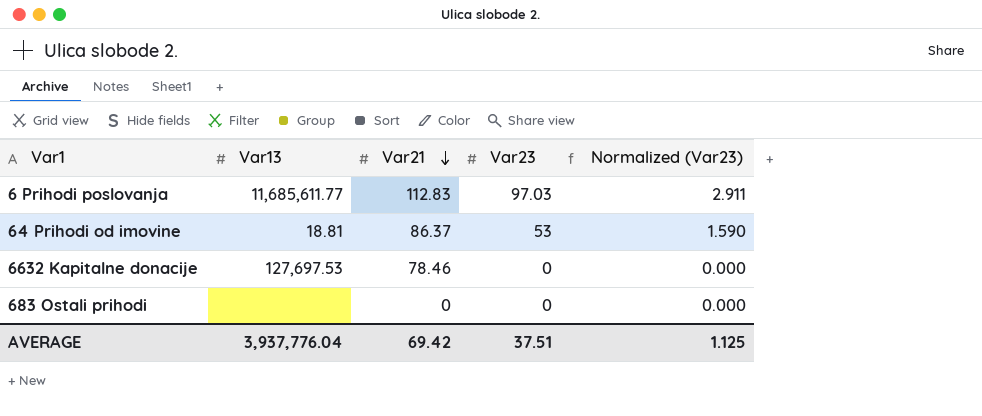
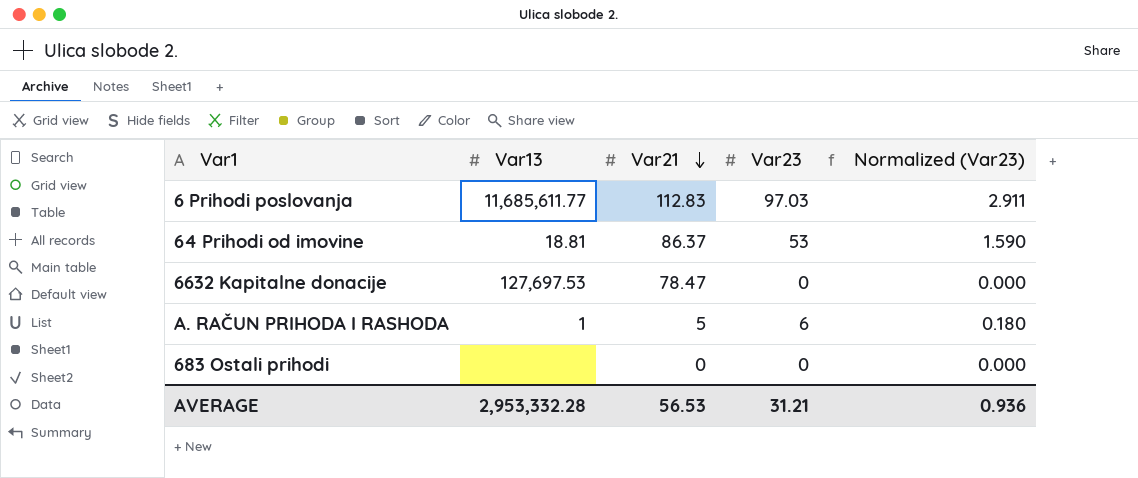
6632 Kapitalne donacije | Var21: 78.46 -> 78.47
row A. RAČUN PRIHODA I RASHODA: none -> 1 | 5 | 6 | 0.180
AVERAGE | Var13: 3,937,776.04 -> 2,953,332.28
AVERAGE | Var21: 69.42 -> 56.53
AVERAGE | Var23: 37.51 -> 31.21
AVERAGE | Normalized (Var23): 1.125 -> 0.936

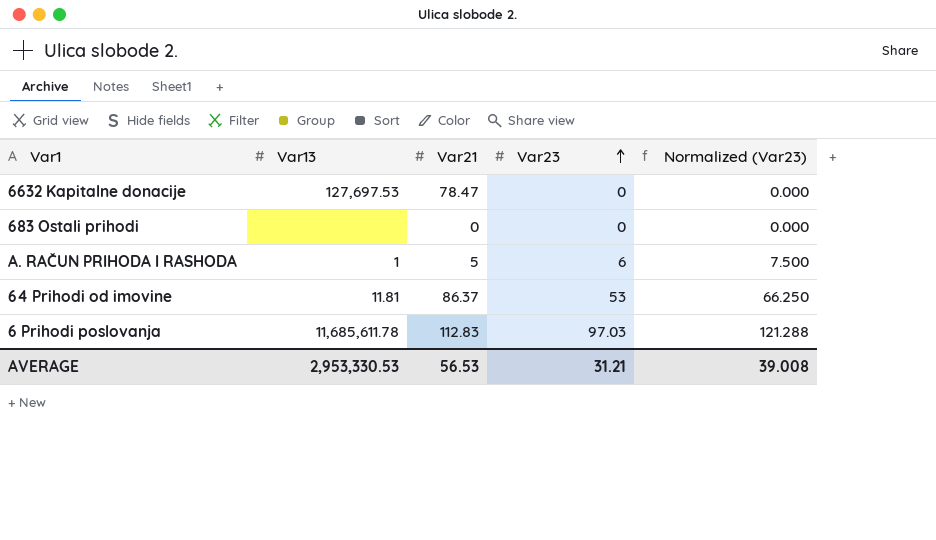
row order: Var21 descending -> Var23 ascending
column Normalized (Var23) | formula: [Var23] * 0.03 -> [Var23] * 1.25
64 Prihodi od imovine | Var13: 18.81 -> 11.81
6 Prihodi poslovanja | Var13: 11,685,611.77 -> 11,685,611.78
AVERAGE | Var13: 2,953,332.28 -> 2,953,330.53
AVERAGE | Normalized (Var23): 0.936 -> 39.008

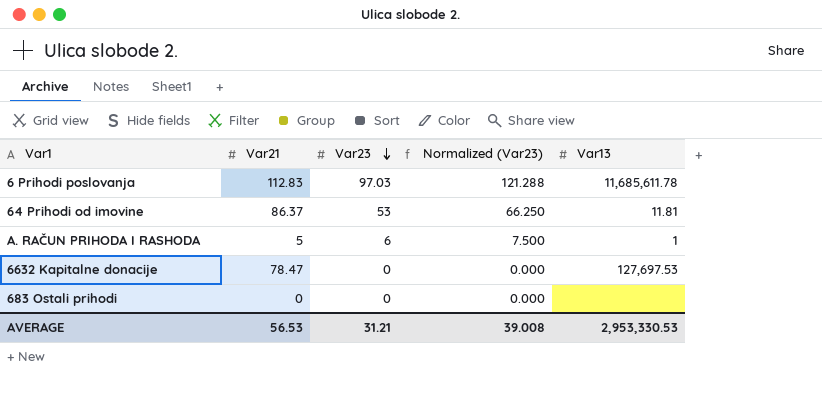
row order: Var23 ascending -> Var23 descending
column Var13 | position: 2 -> 5

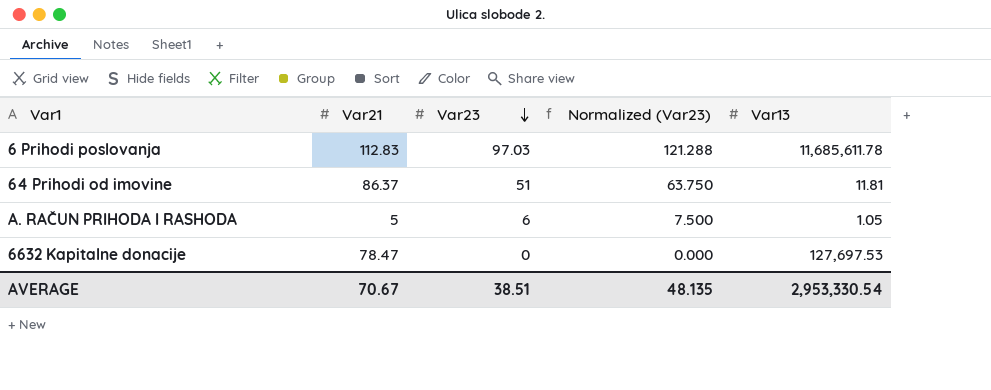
row 683 Ostali prihodi: 0 | 0 | 0.000 | none -> none
64 Prihodi od imovine | Var23: 53 -> 51
64 Prihodi od imovine | Normalized (Var23): 66.250 -> 63.750
A. RAČUN PRIHODA I RASHODA | Var13: 1 -> 1.05
AVERAGE | Var21: 56.53 -> 70.67
AVERAGE | Var23: 31.21 -> 38.51
AVERAGE | Normalized (Var23): 39.008 -> 48.135
AVERAGE | Var13: 2,953,330.53 -> 2,953,330.54

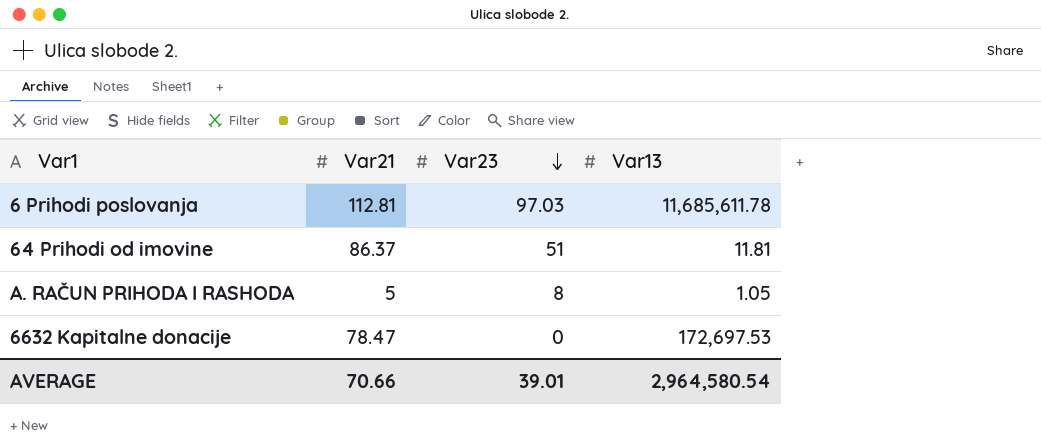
column Normalized (Var23) | formula: [Var23] * 1.25 -> none
6 Prihodi poslovanja | Var21: 112.83 -> 112.81
A. RAČUN PRIHODA I RASHODA | Var23: 6 -> 8
6632 Kapitalne donacije | Var13: 127,697.53 -> 172,697.53
AVERAGE | Var21: 70.67 -> 70.66
AVERAGE | Var23: 38.51 -> 39.01
AVERAGE | Var13: 2,953,330.54 -> 2,964,580.54

